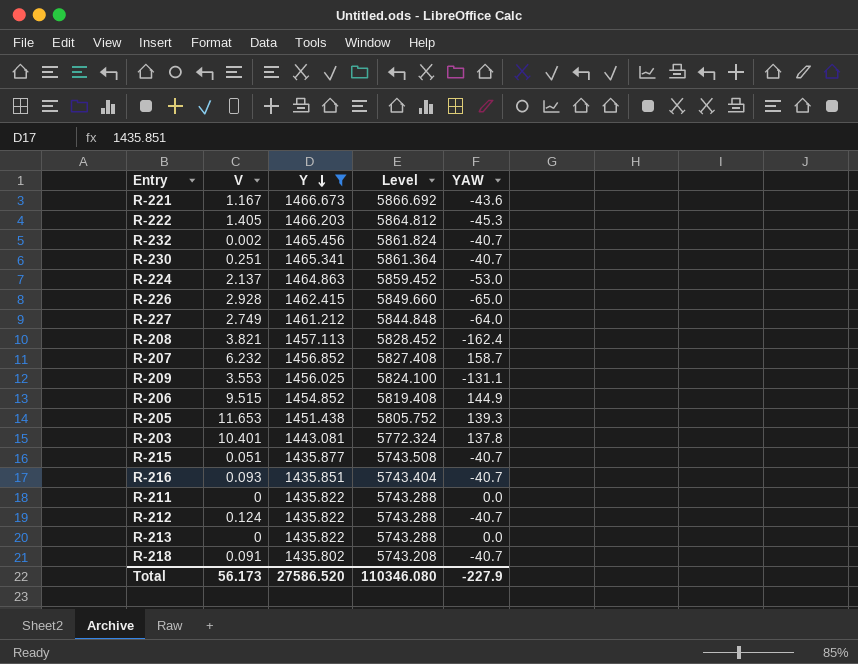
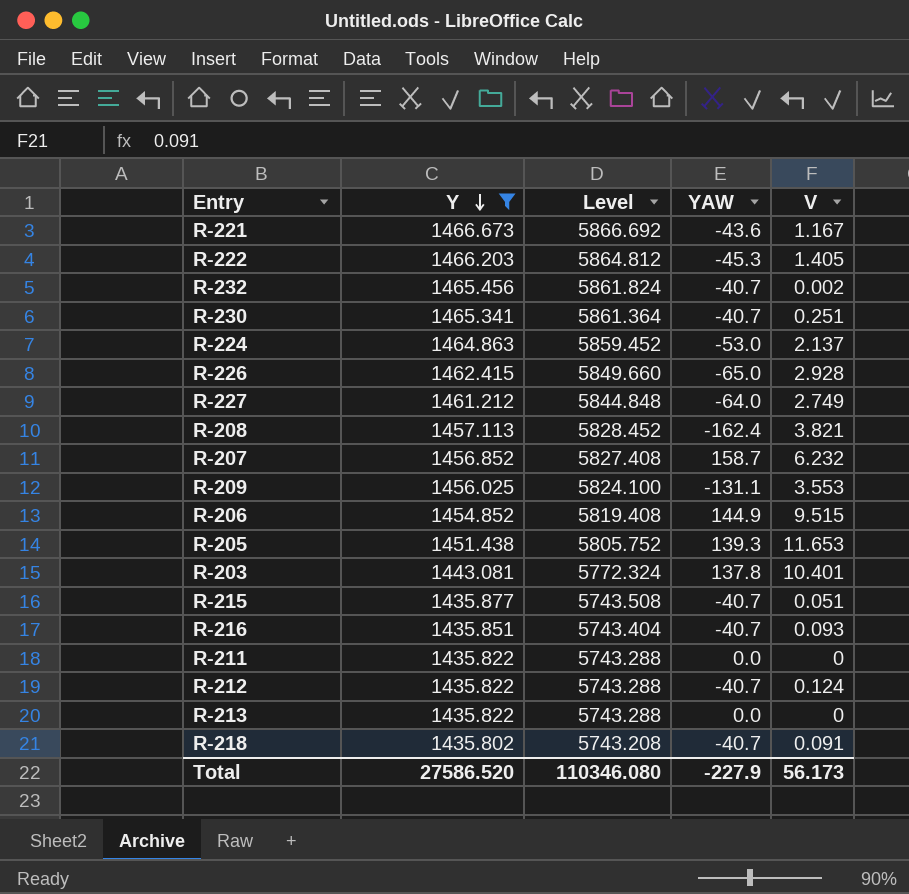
column V | position: 2 -> 5

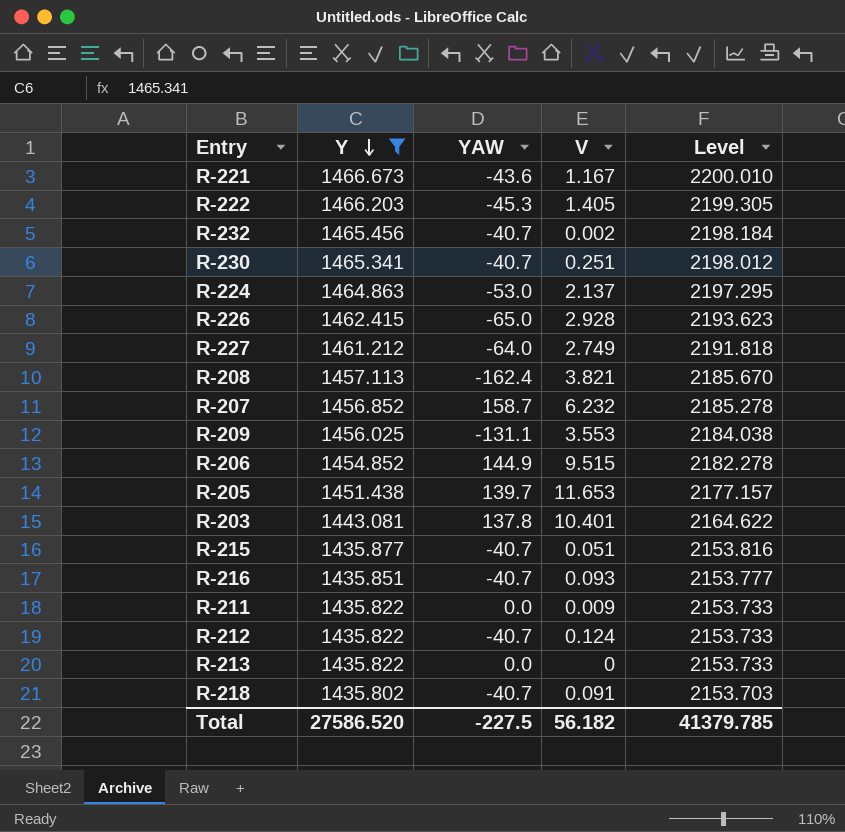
column Level | formula: [Y] * 4 -> [Y] * 1.5
column Level | position: 3 -> 5
R-205 | YAW: 139.3 -> 139.7
R-211 | V: 0 -> 0.009
Total | YAW: -227.9 -> -227.5
Total | V: 56.173 -> 56.182
Total | Level: 110346.080 -> 41379.785

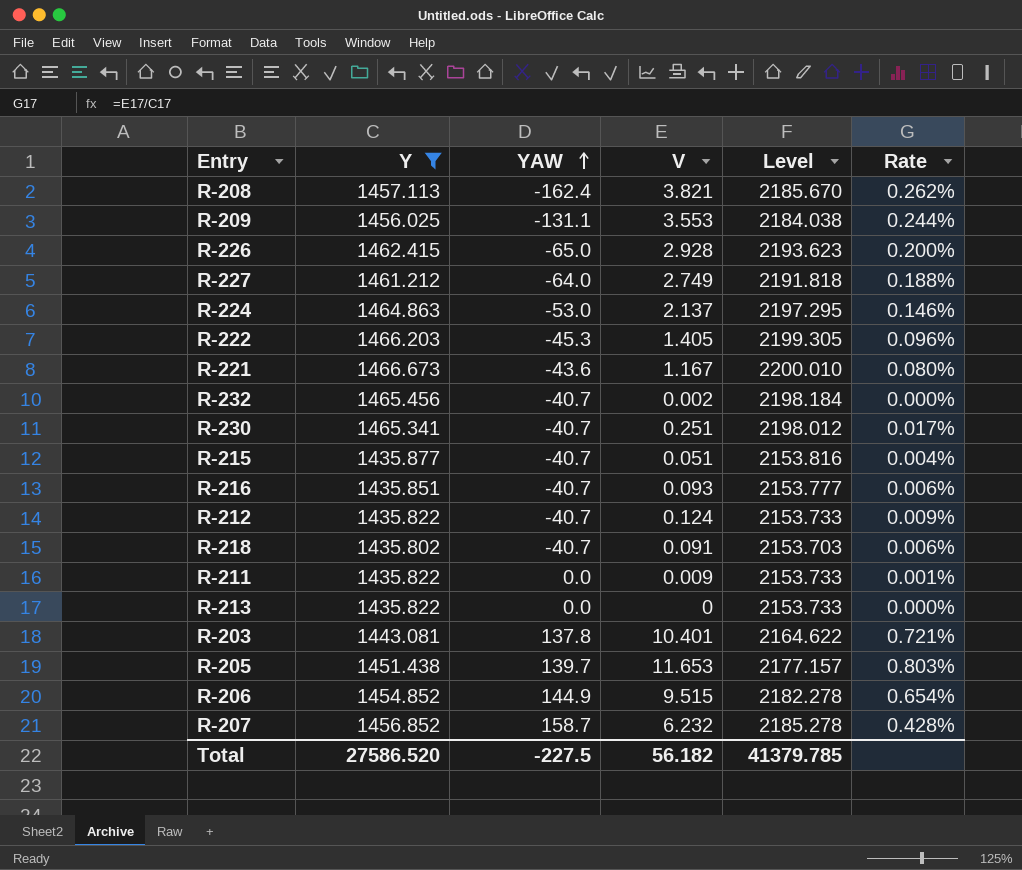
row order: Y descending -> YAW ascending
column Rate | formula: none -> [V] / [Y]

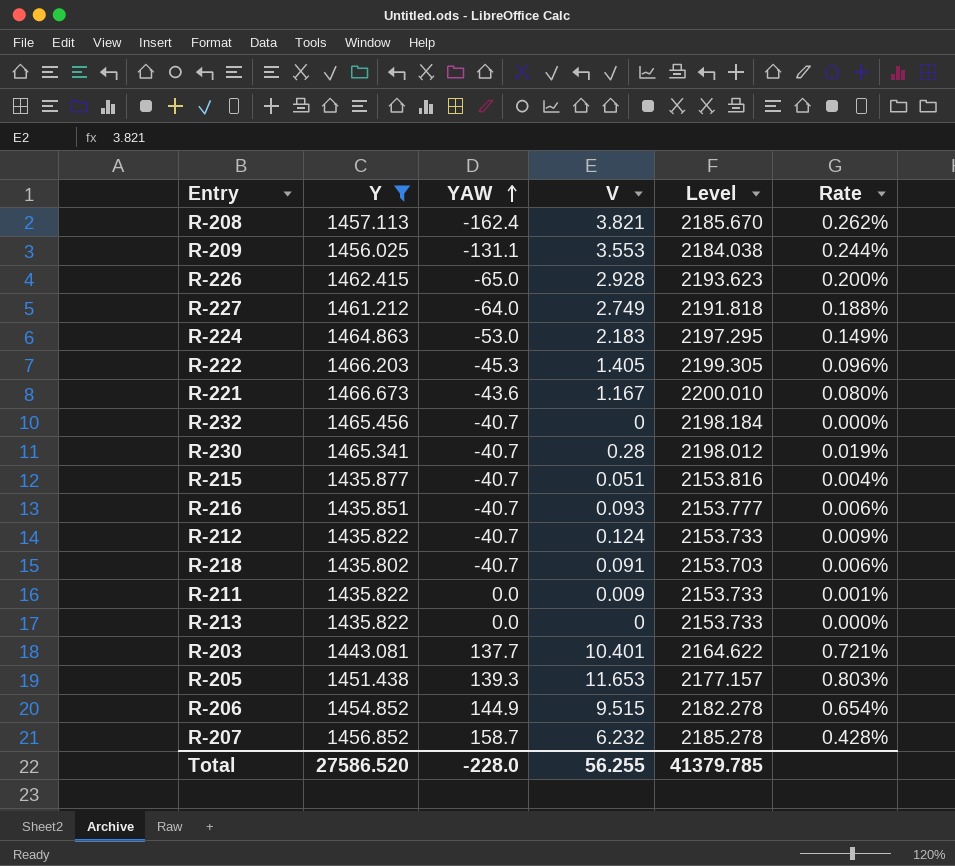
R-224 | V: 2.137 -> 2.183
R-224 | Rate: 0.146% -> 0.149%
R-232 | V: 0.002 -> 0
R-230 | V: 0.251 -> 0.28
R-230 | Rate: 0.017% -> 0.019%
R-203 | YAW: 137.8 -> 137.7
R-205 | YAW: 139.7 -> 139.3
Total | YAW: -227.5 -> -228.0
Total | V: 56.182 -> 56.255

